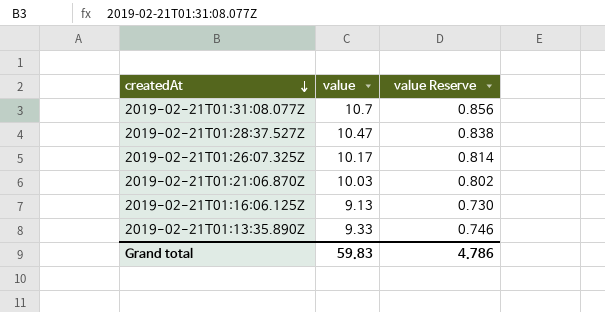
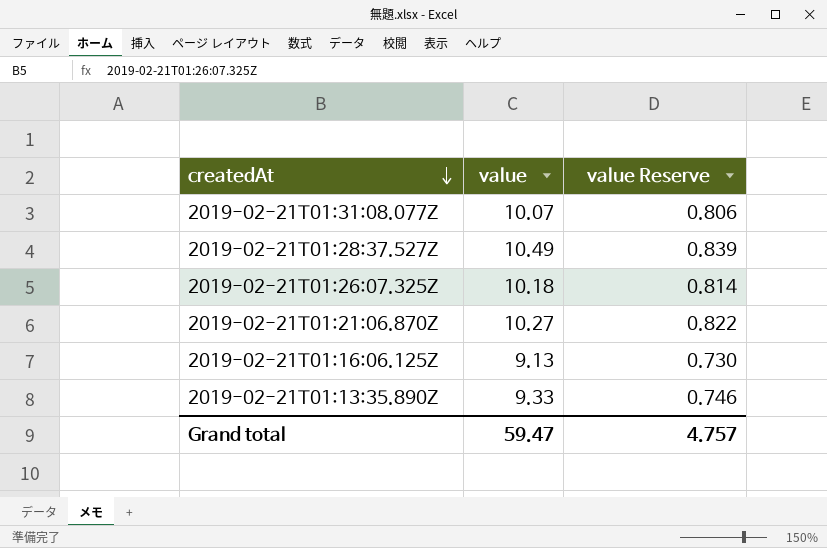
2019-02-21T01:31:08.077Z | value: 10.7 -> 10.07
2019-02-21T01:31:08.077Z | value Reserve: 0.856 -> 0.806
2019-02-21T01:28:37.527Z | value: 10.47 -> 10.49
2019-02-21T01:28:37.527Z | value Reserve: 0.838 -> 0.839
2019-02-21T01:26:07.325Z | value: 10.17 -> 10.18
2019-02-21T01:21:06.870Z | value: 10.03 -> 10.27
2019-02-21T01:21:06.870Z | value Reserve: 0.802 -> 0.822
Grand total | value: 59.83 -> 59.47
Grand total | value Reserve: 4.786 -> 4.757

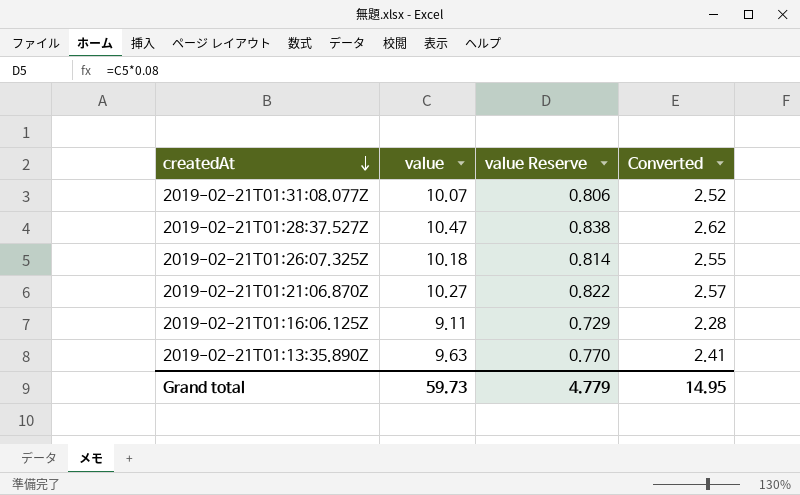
column Converted | formula: none -> [value] * 0.25
2019-02-21T01:28:37.527Z | value: 10.49 -> 10.47
2019-02-21T01:28:37.527Z | value Reserve: 0.839 -> 0.838
2019-02-21T01:16:06.125Z | value: 9.13 -> 9.11
2019-02-21T01:16:06.125Z | value Reserve: 0.730 -> 0.729
2019-02-21T01:13:35.890Z | value: 9.33 -> 9.63
2019-02-21T01:13:35.890Z | value Reserve: 0.746 -> 0.770
Grand total | value: 59.47 -> 59.73
Grand total | value Reserve: 4.757 -> 4.779

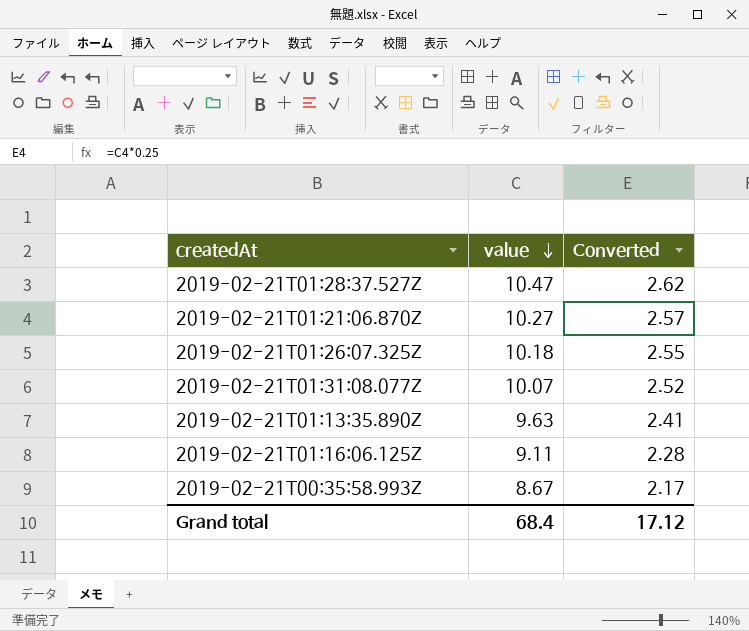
row order: createdAt descending -> value descending
column value Reserve | formula: [value] * 0.08 -> none
row 2019-02-21T00:35:58.993Z: none -> 8.67 | 2.17
Grand total | value: 59.73 -> 68.4
Grand total | Converted: 14.95 -> 17.12

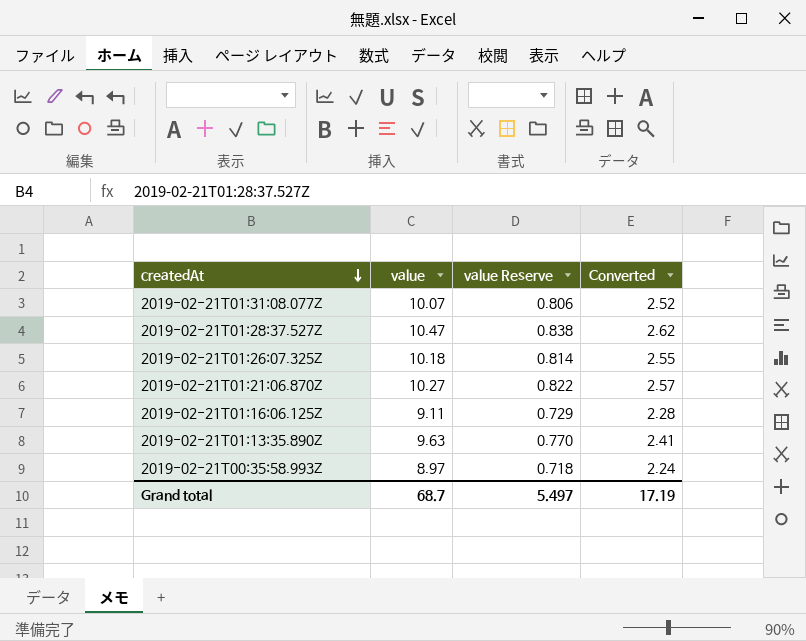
row order: value descending -> createdAt descending
column value Reserve | formula: none -> [value] * 0.08
2019-02-21T00:35:58.993Z | value: 8.67 -> 8.97
2019-02-21T00:35:58.993Z | Converted: 2.17 -> 2.24
Grand total | value: 68.4 -> 68.7
Grand total | Converted: 17.12 -> 17.19

